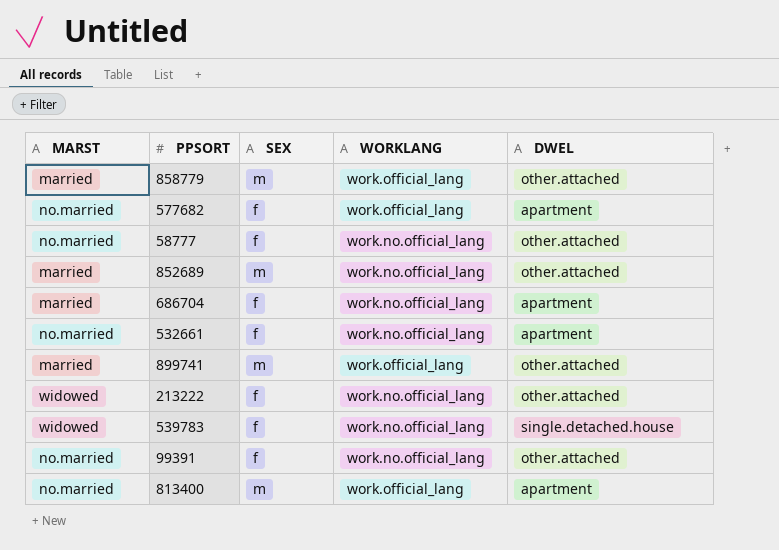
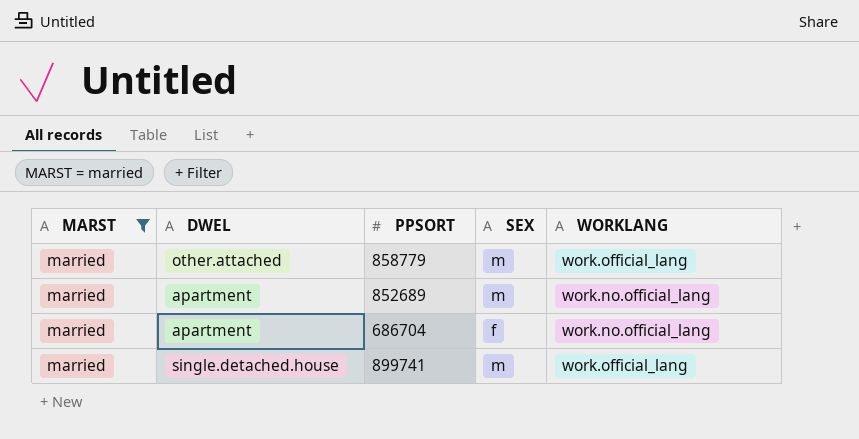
filter: none -> MARST = married
column DWEL | position: 5 -> 2
852689 | DWEL: other.attached -> apartment
899741 | DWEL: other.attached -> single.detached.house

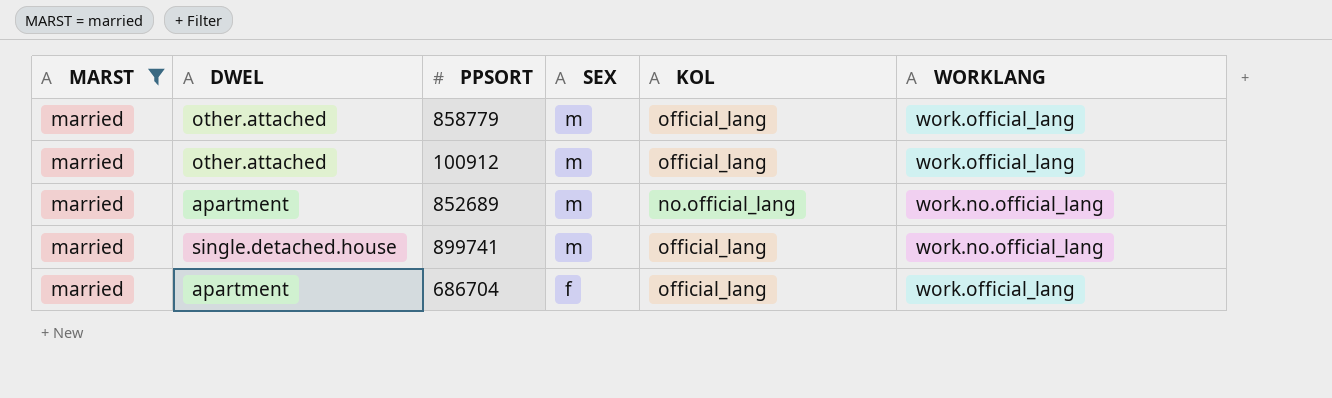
row order: none -> SEX descending
column KOL | position: none -> 5
row 100912: none -> married | other.attached | m | official_lang | work.official_lang
899741 | WORKLANG: work.official_lang -> work.no.official_lang
686704 | WORKLANG: work.no.official_lang -> work.official_lang

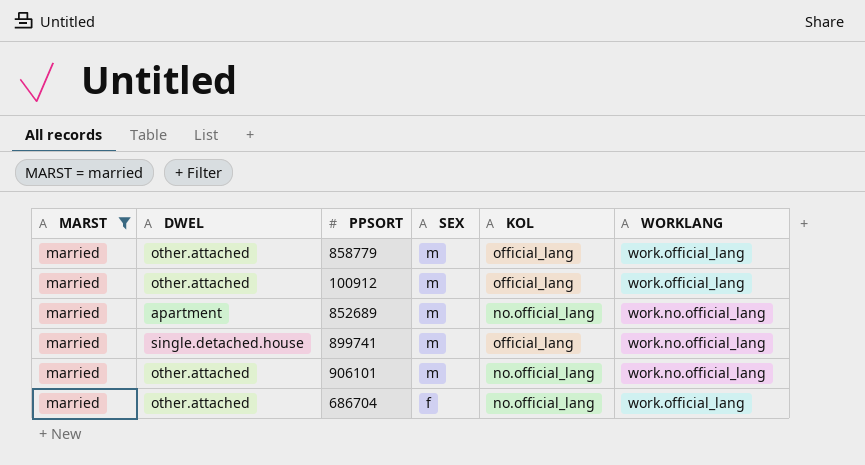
row 906101: none -> married | other.attached | m | no.official_lang | work.no.official_lang
686704 | DWEL: apartment -> other.attached
686704 | KOL: official_lang -> no.official_lang

